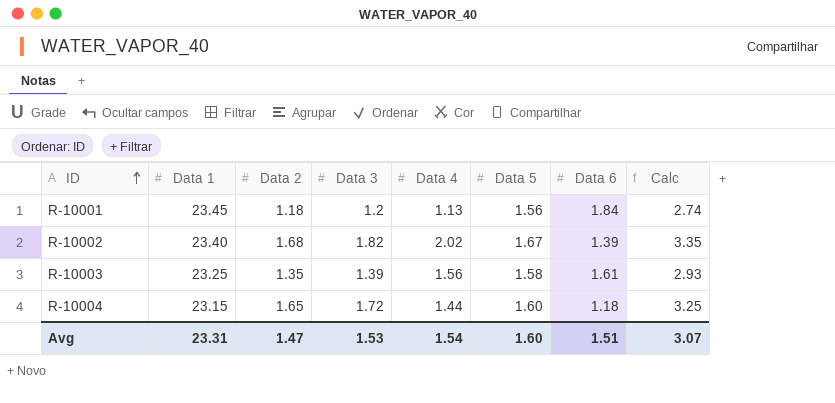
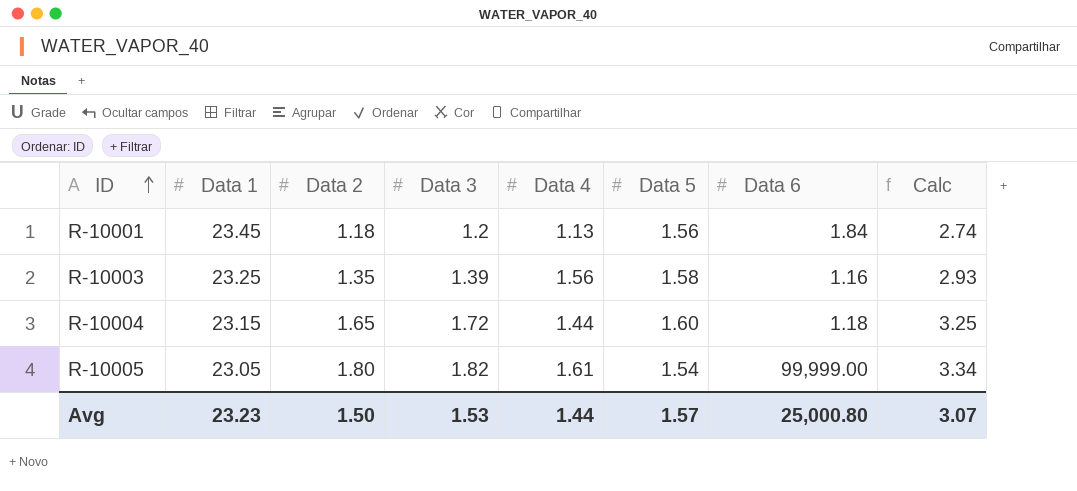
row R-10002: 23.40 | 1.68 | 1.82 | 2.02 | 1.67 | 1.39 | 3.35 -> none
R-10003 | Data 6: 1.61 -> 1.16
row R-10005: none -> 23.05 | 1.80 | 1.82 | 1.61 | 1.54 | 99,999.00 | 3.34
Avg | Data 1: 23.31 -> 23.23
Avg | Data 2: 1.47 -> 1.50
Avg | Data 4: 1.54 -> 1.44
Avg | Data 5: 1.60 -> 1.57
Avg | Data 6: 1.51 -> 25,000.80

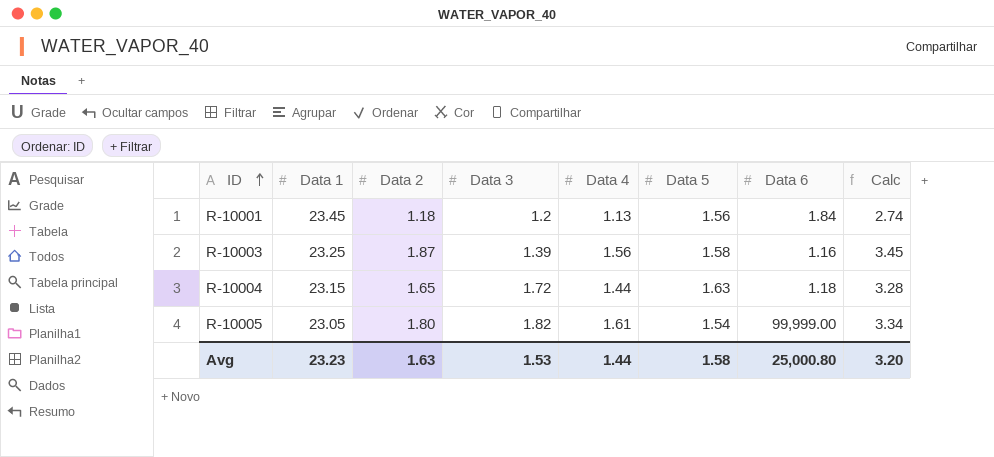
R-10003 | Data 2: 1.35 -> 1.87
R-10003 | Calc: 2.93 -> 3.45
R-10004 | Data 5: 1.60 -> 1.63
R-10004 | Calc: 3.25 -> 3.28
Avg | Data 2: 1.50 -> 1.63
Avg | Data 5: 1.57 -> 1.58
Avg | Calc: 3.07 -> 3.20

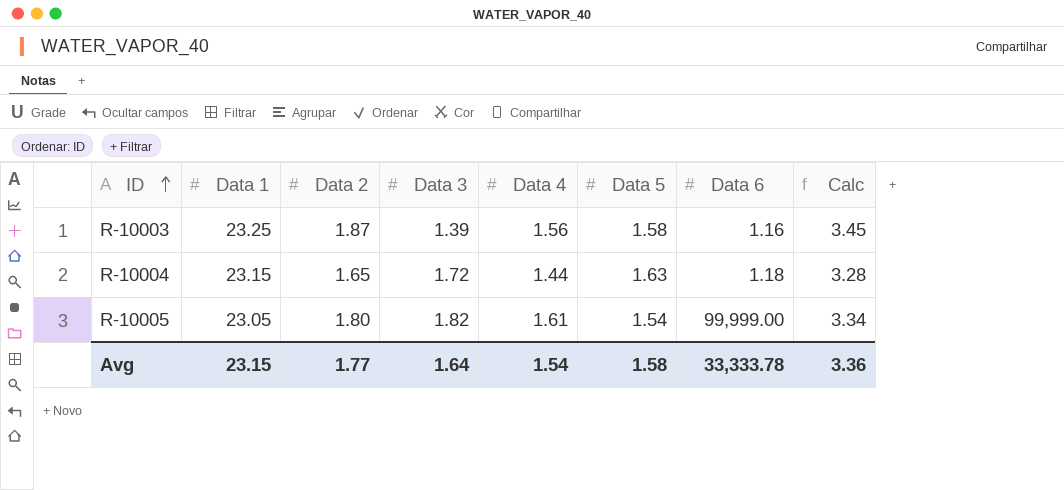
row R-10001: 23.45 | 1.18 | 1.2 | 1.13 | 1.56 | 1.84 | 2.74 -> none
Avg | Data 1: 23.23 -> 23.15
Avg | Data 2: 1.63 -> 1.77
Avg | Data 3: 1.53 -> 1.64
Avg | Data 4: 1.44 -> 1.54
Avg | Data 6: 25,000.80 -> 33,333.78
Avg | Calc: 3.20 -> 3.36

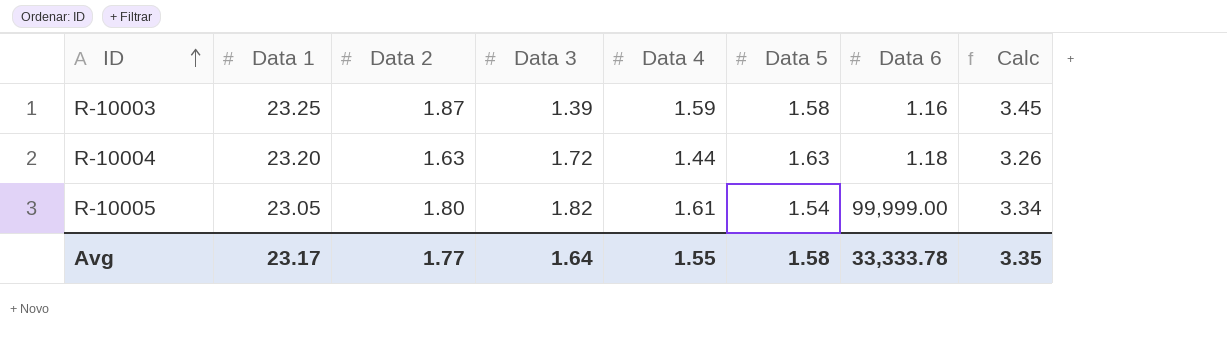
R-10003 | Data 4: 1.56 -> 1.59
R-10004 | Data 1: 23.15 -> 23.20
R-10004 | Data 2: 1.65 -> 1.63
R-10004 | Calc: 3.28 -> 3.26
Avg | Data 1: 23.15 -> 23.17
Avg | Data 4: 1.54 -> 1.55
Avg | Calc: 3.36 -> 3.35

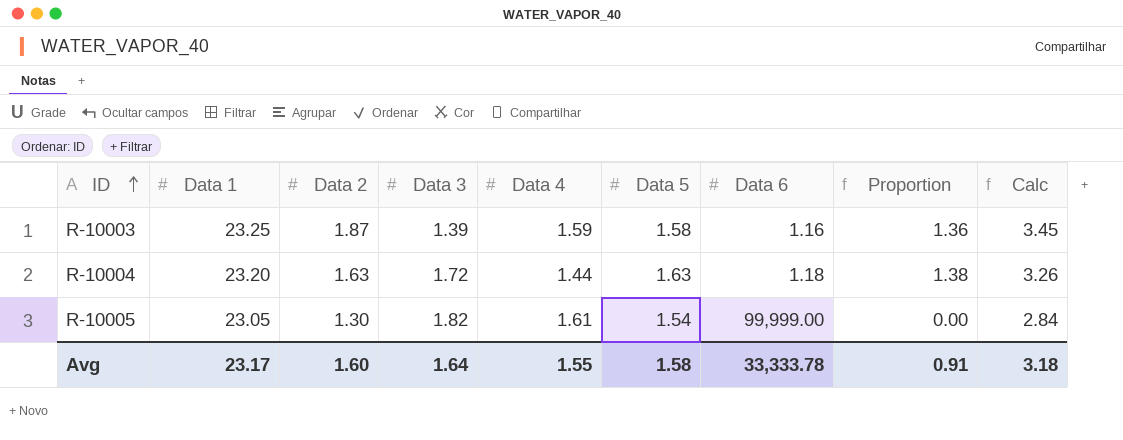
column Proportion | formula: none -> [Data 5] / [Data 6]
R-10005 | Data 2: 1.80 -> 1.30
R-10005 | Calc: 3.34 -> 2.84
Avg | Data 2: 1.77 -> 1.60
Avg | Calc: 3.35 -> 3.18

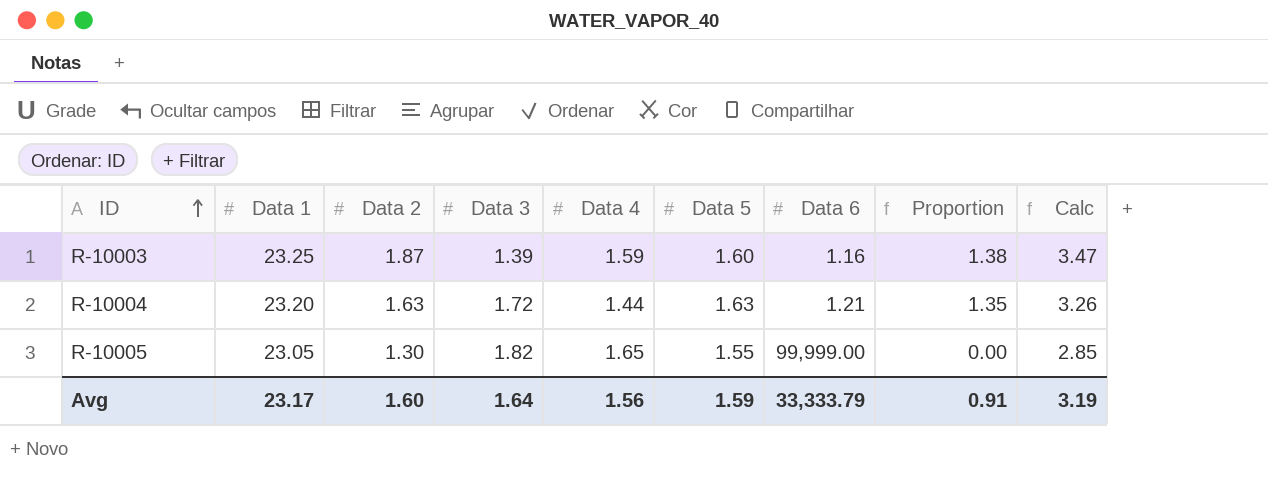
R-10003 | Data 5: 1.58 -> 1.60
R-10003 | Proportion: 1.36 -> 1.38
R-10003 | Calc: 3.45 -> 3.47
R-10004 | Data 6: 1.18 -> 1.21
R-10004 | Proportion: 1.38 -> 1.35
R-10005 | Data 4: 1.61 -> 1.65
R-10005 | Data 5: 1.54 -> 1.55
R-10005 | Calc: 2.84 -> 2.85
Avg | Data 4: 1.55 -> 1.56
Avg | Data 5: 1.58 -> 1.59
Avg | Data 6: 33,333.78 -> 33,333.79
Avg | Calc: 3.18 -> 3.19

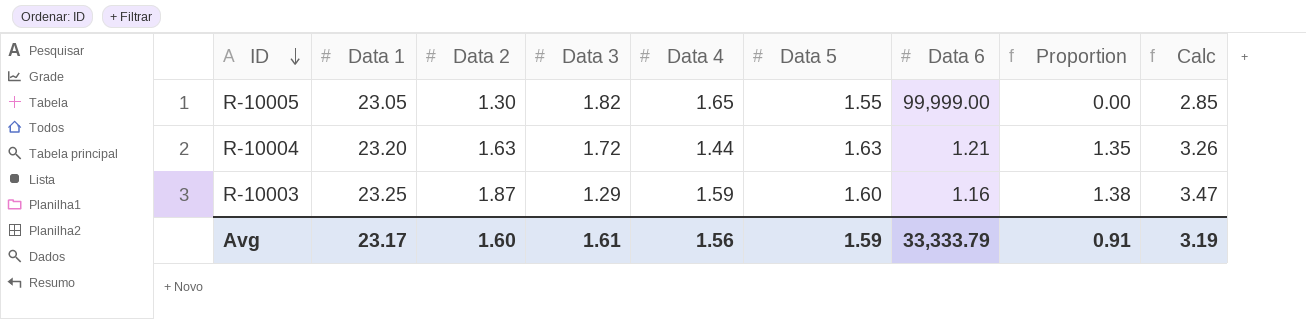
row order: ID ascending -> ID descending
R-10003 | Data 3: 1.39 -> 1.29
Avg | Data 3: 1.64 -> 1.61

